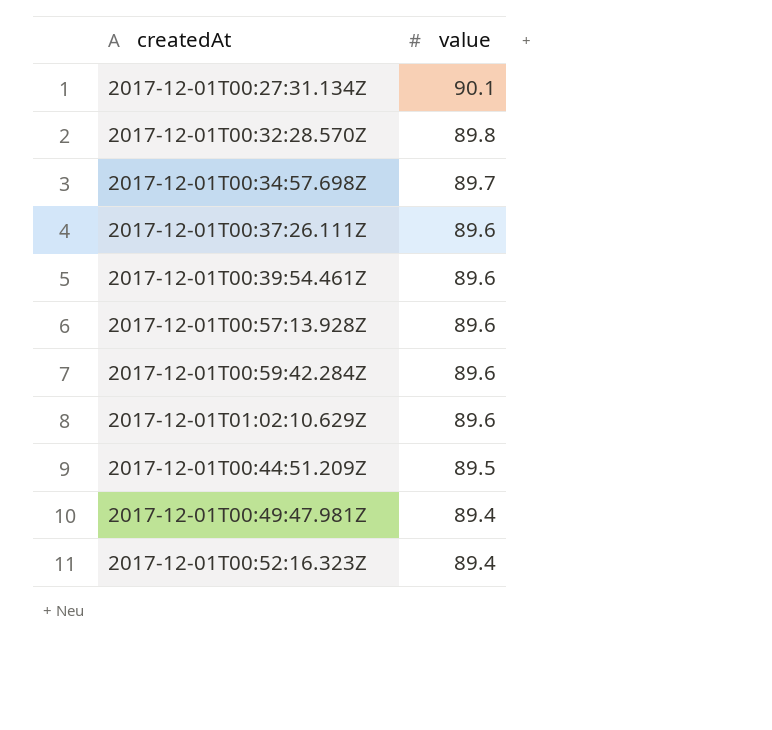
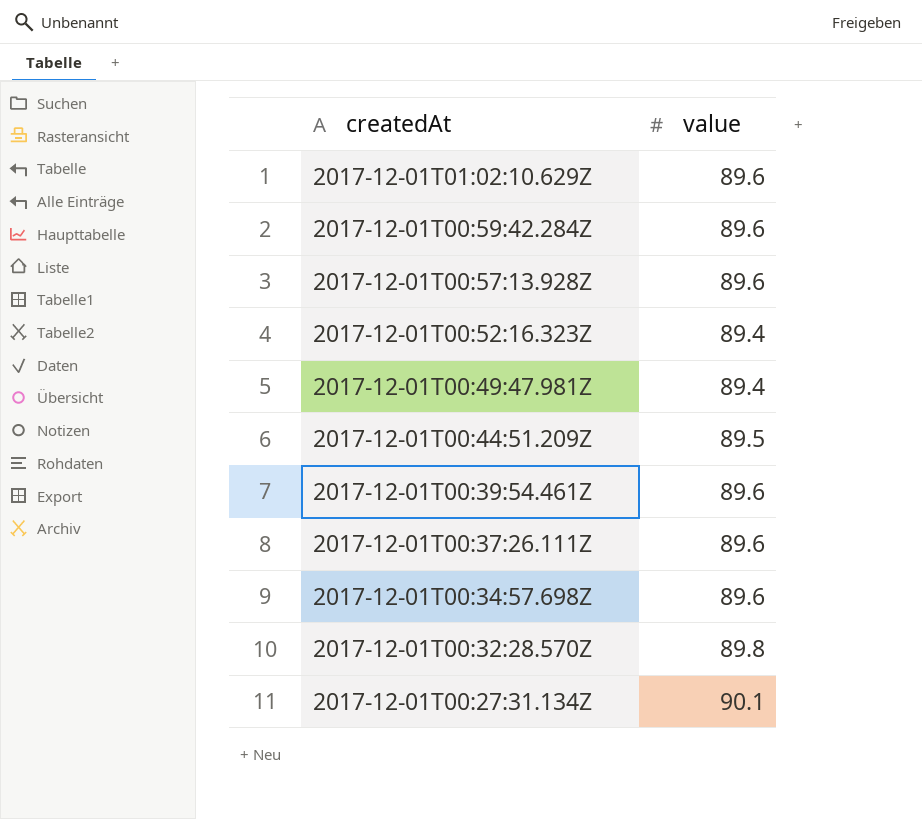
row order: value descending -> createdAt descending
2017-12-01T00:34:57.698Z | value: 89.7 -> 89.6

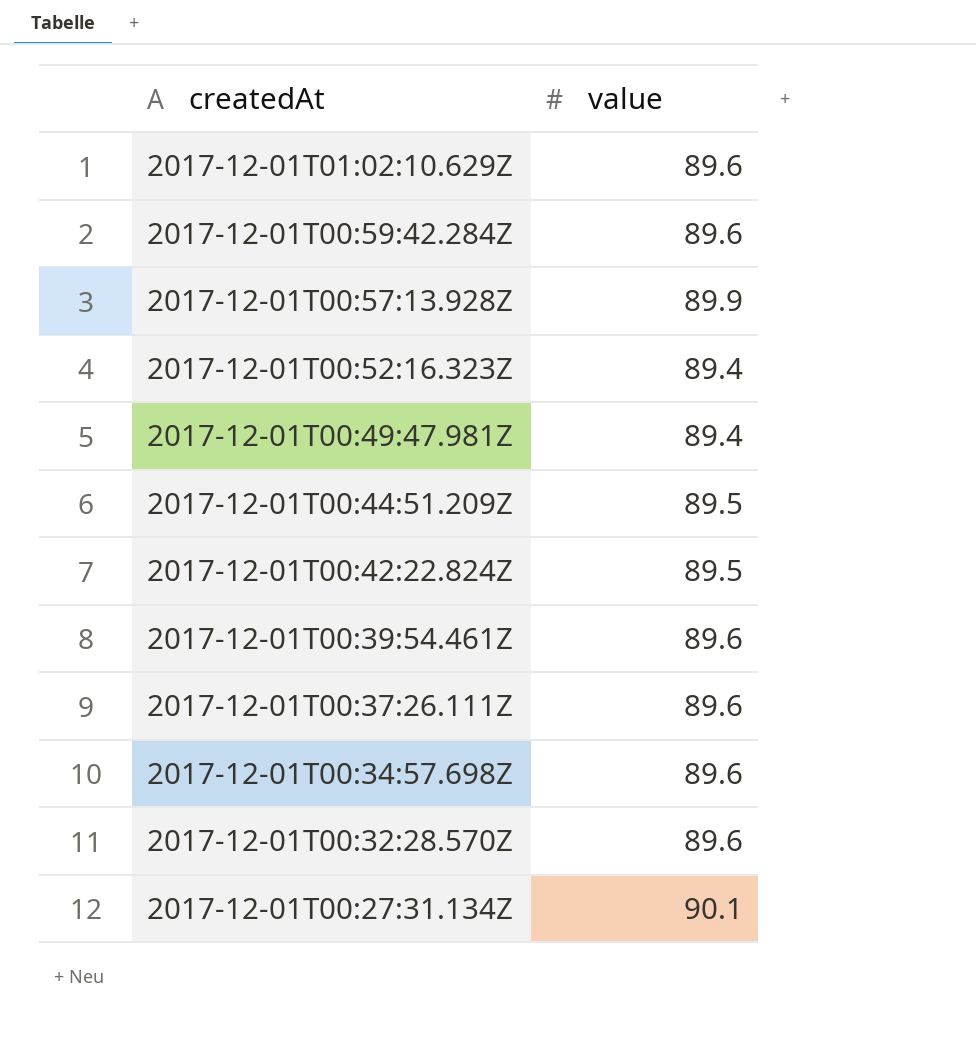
2017-12-01T00:57:13.928Z | value: 89.6 -> 89.9
row 2017-12-01T00:42:22.824Z: none -> 89.5
2017-12-01T00:32:28.570Z | value: 89.8 -> 89.6

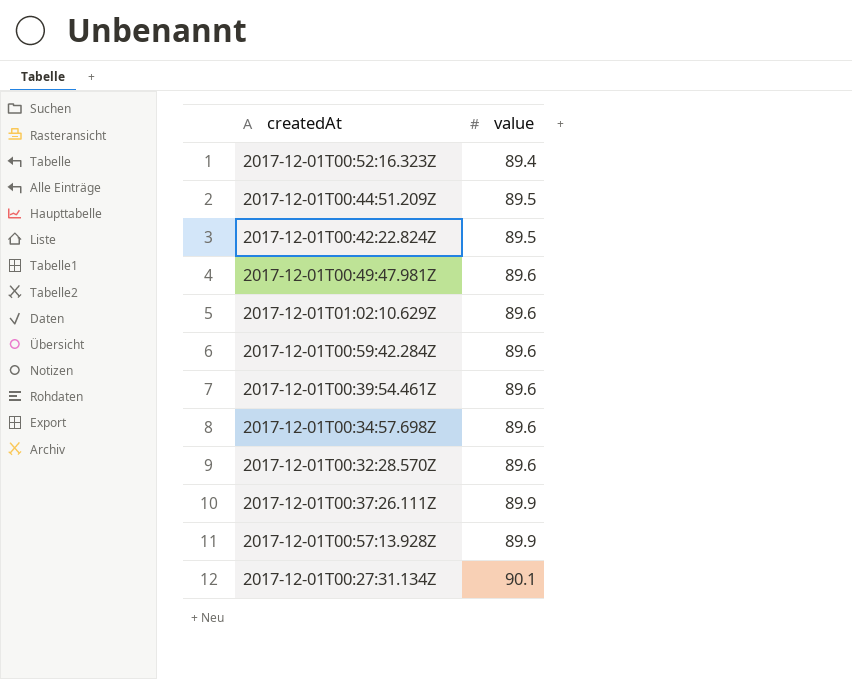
row order: createdAt descending -> value ascending
2017-12-01T00:49:47.981Z | value: 89.4 -> 89.6
2017-12-01T00:37:26.111Z | value: 89.6 -> 89.9

